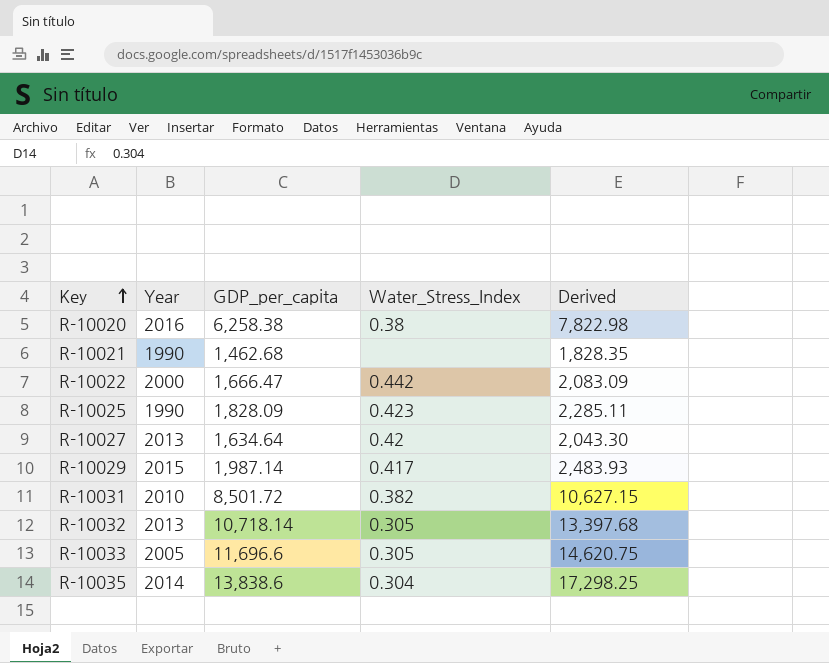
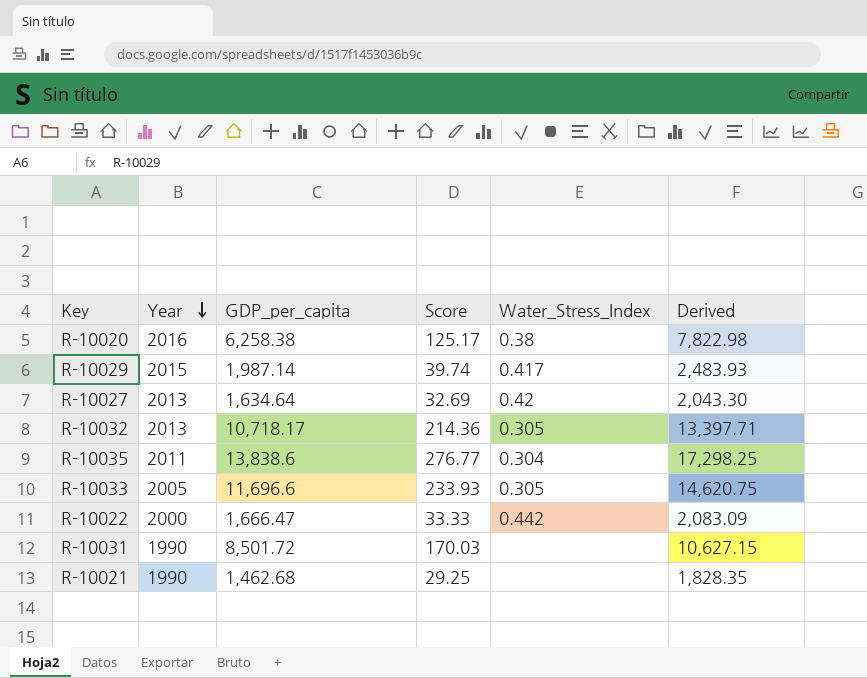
row order: Key ascending -> Year descending
column Score | formula: none -> [GDP_per_capita] * 0.02
row R-10025: 1990 | 1,828.09 | 0.423 | 2,285.11 -> none
R-10032 | GDP_per_capita: 10,718.14 -> 10,718.17
R-10032 | Derived: 13,397.68 -> 13,397.71
R-10035 | Year: 2014 -> 2011
R-10031 | Year: 2010 -> 1990
R-10031 | Water_Stress_Index: 0.382 -> none

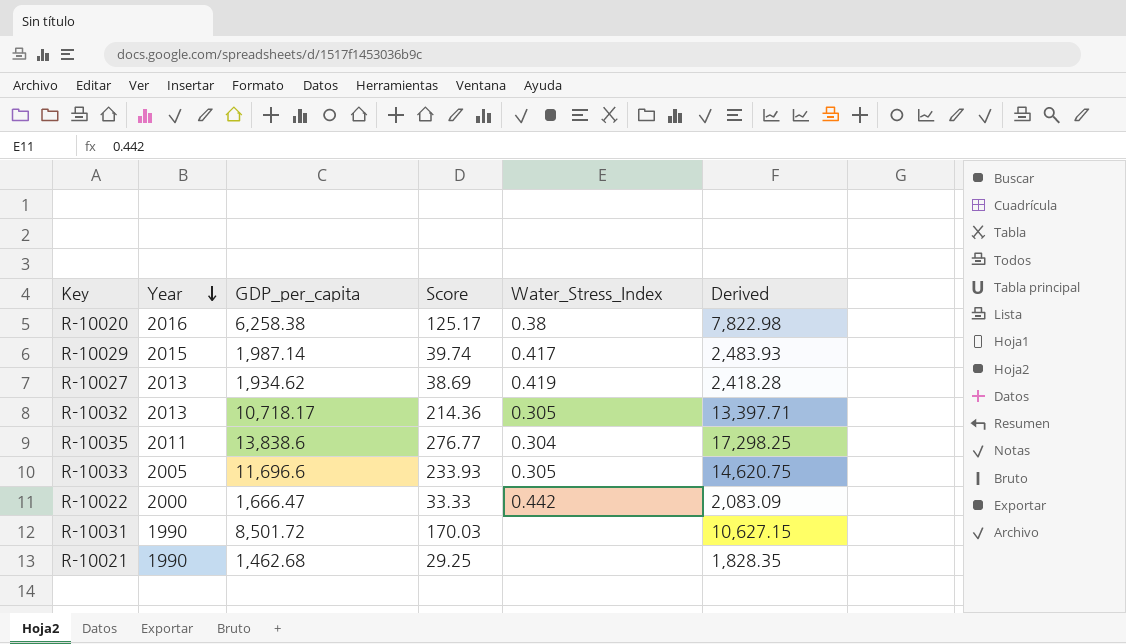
R-10027 | GDP_per_capita: 1,634.64 -> 1,934.62
R-10027 | Score: 32.69 -> 38.69
R-10027 | Water_Stress_Index: 0.42 -> 0.419
R-10027 | Derived: 2,043.30 -> 2,418.28

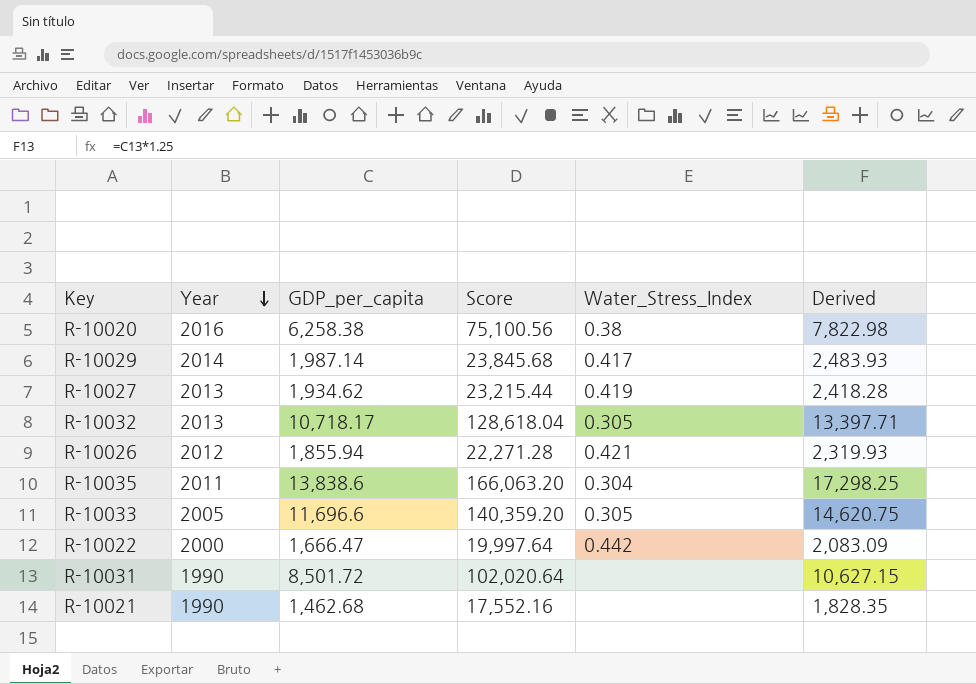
column Score | formula: [GDP_per_capita] * 0.02 -> [GDP_per_capita] * 12
R-10029 | Year: 2015 -> 2014
row R-10026: none -> 2012 | 1,855.94 | 22,271.28 | 0.421 | 2,319.93

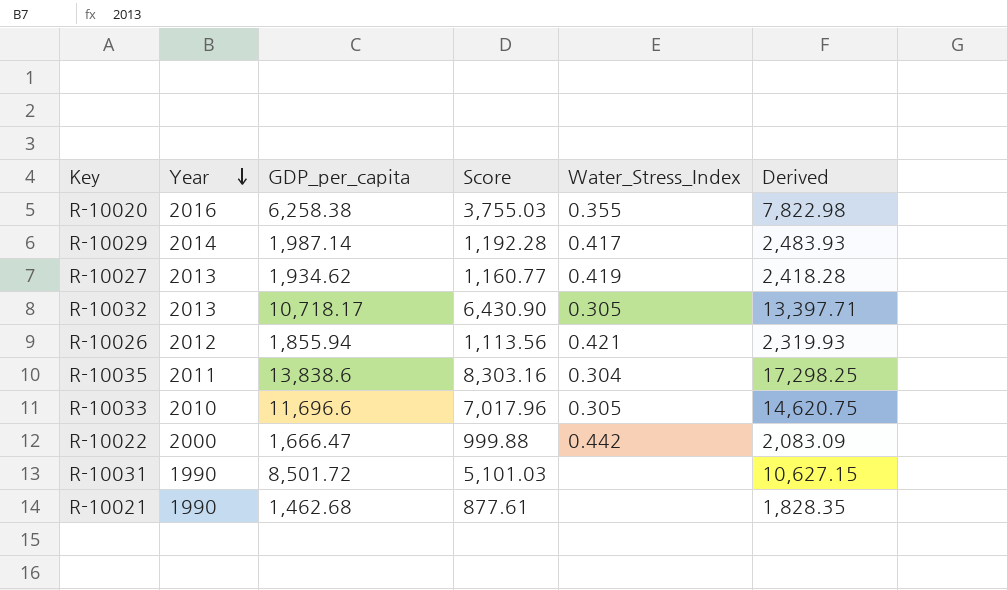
column Score | formula: [GDP_per_capita] * 12 -> [GDP_per_capita] * 0.6
R-10020 | Water_Stress_Index: 0.38 -> 0.355
R-10033 | Year: 2005 -> 2010

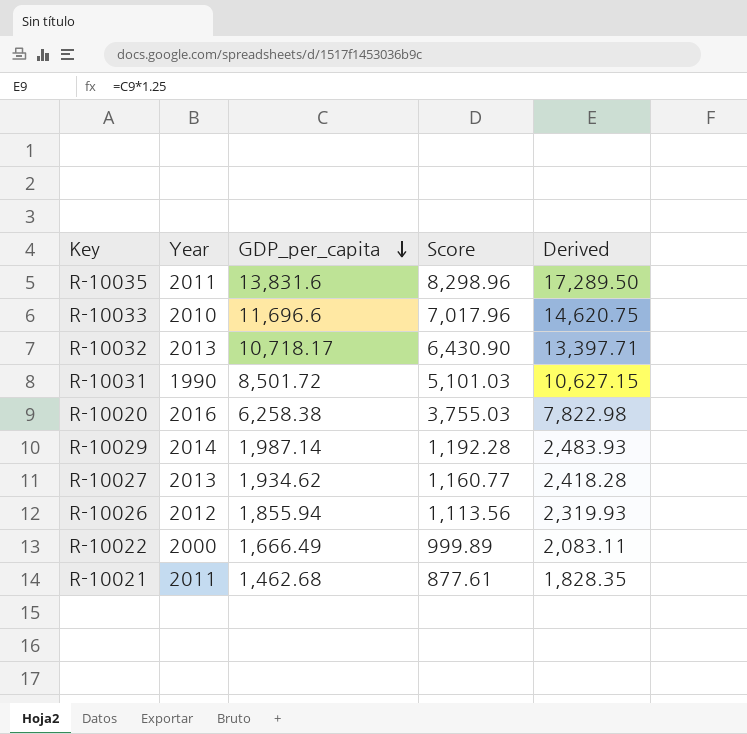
row order: Year descending -> GDP_per_capita descending
column Water_Stress_Index | position: 5 -> none
R-10035 | GDP_per_capita: 13,838.6 -> 13,831.6
R-10035 | Score: 8,303.16 -> 8,298.96
R-10035 | Derived: 17,298.25 -> 17,289.50
R-10022 | GDP_per_capita: 1,666.47 -> 1,666.49
R-10022 | Score: 999.88 -> 999.89
R-10022 | Derived: 2,083.09 -> 2,083.11
R-10021 | Year: 1990 -> 2011

